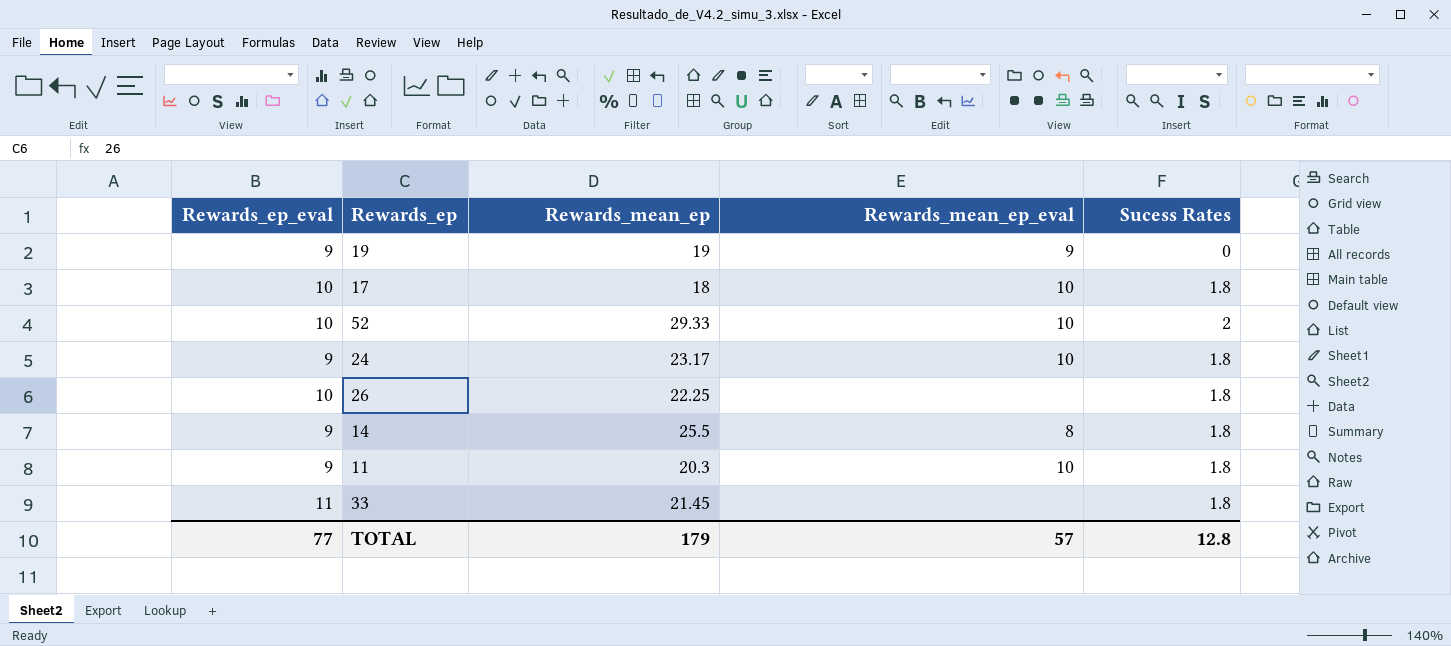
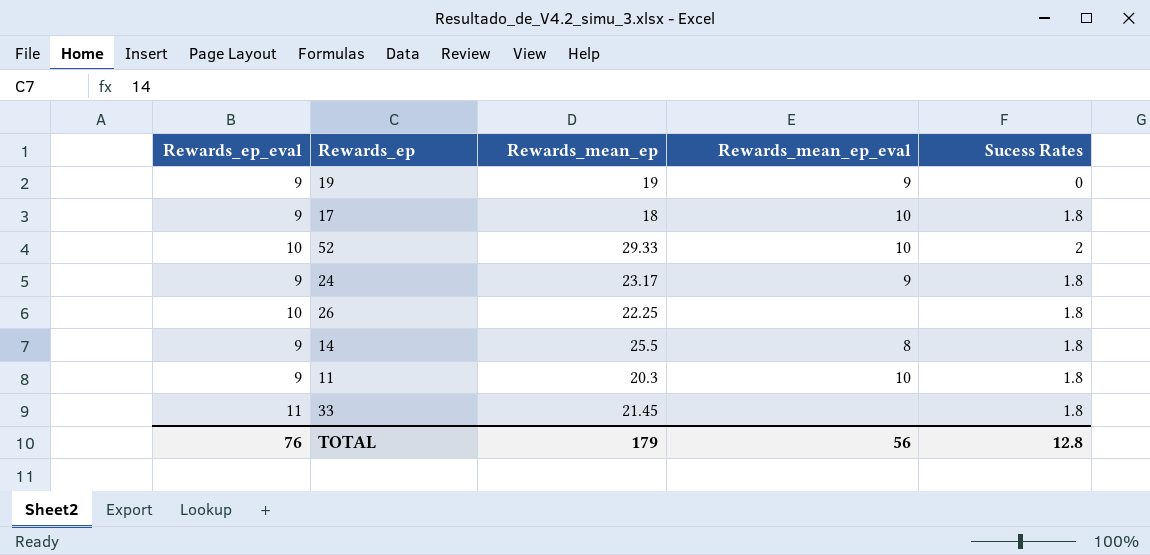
17 | Rewards_ep_eval: 10 -> 9
24 | Rewards_mean_ep_eval: 10 -> 9
TOTAL | Rewards_ep_eval: 77 -> 76
TOTAL | Rewards_mean_ep_eval: 57 -> 56

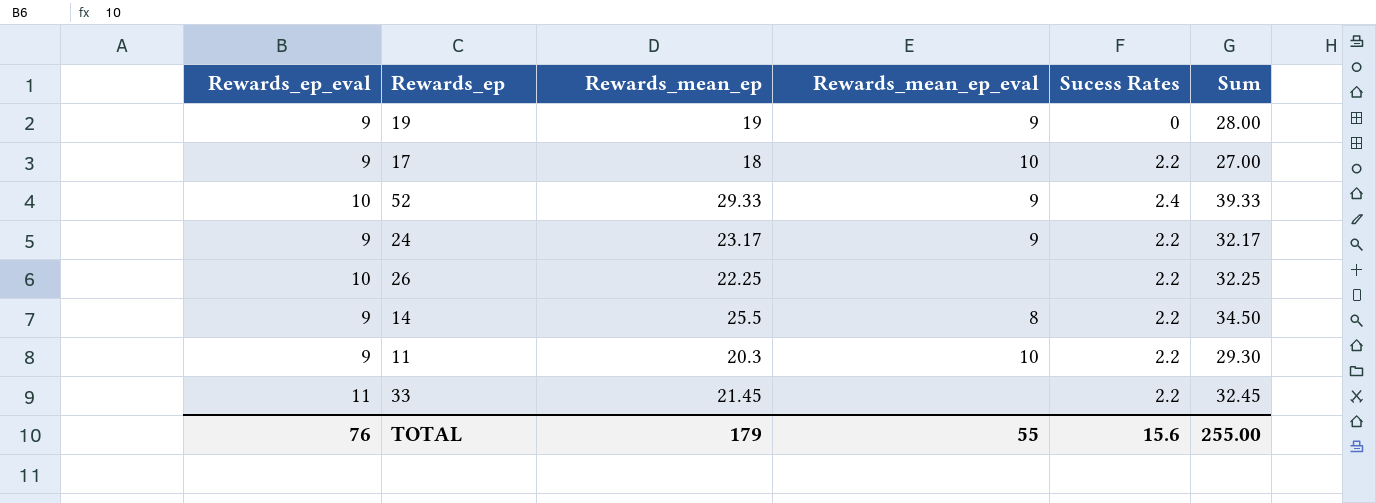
column Sum | formula: none -> [Rewards_ep_eval] + [Rewards_mean_ep]
17 | Sucess Rates: 1.8 -> 2.2
52 | Rewards_mean_ep_eval: 10 -> 9
52 | Sucess Rates: 2 -> 2.4
24 | Sucess Rates: 1.8 -> 2.2
26 | Sucess Rates: 1.8 -> 2.2
14 | Sucess Rates: 1.8 -> 2.2
11 | Sucess Rates: 1.8 -> 2.2
33 | Sucess Rates: 1.8 -> 2.2
TOTAL | Rewards_mean_ep_eval: 56 -> 55
TOTAL | Sucess Rates: 12.8 -> 15.6

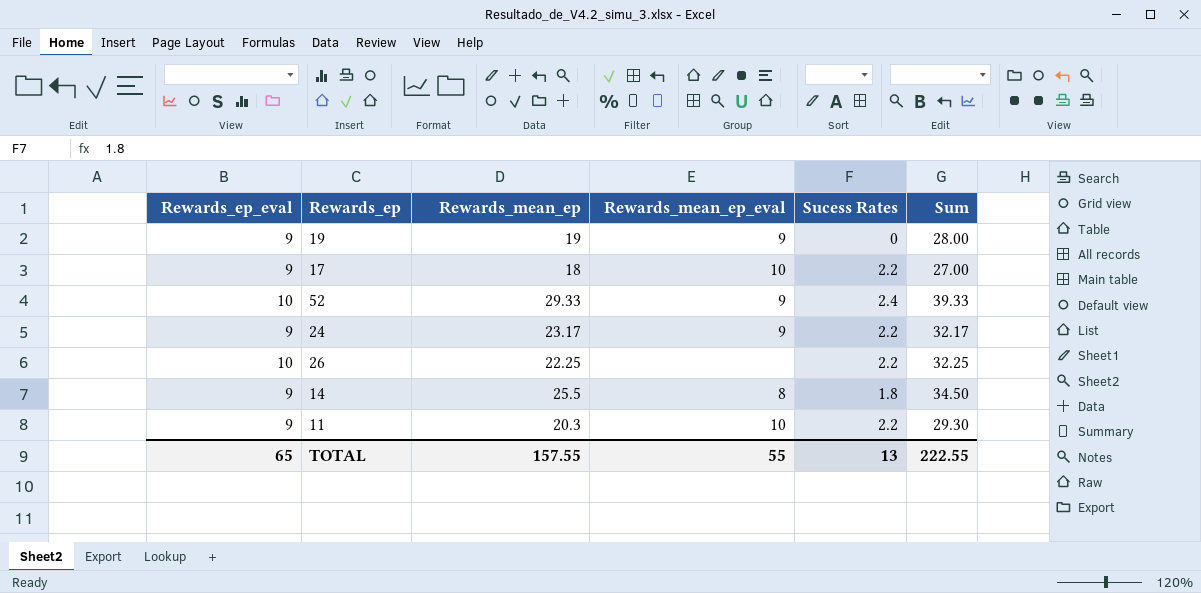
row 33: 11 | 21.45 | none | 2.2 | 32.45 -> none
14 | Sucess Rates: 2.2 -> 1.8
TOTAL | Rewards_ep_eval: 76 -> 65
TOTAL | Rewards_mean_ep: 179 -> 157.55
TOTAL | Sucess Rates: 15.6 -> 13
TOTAL | Sum: 255.00 -> 222.55

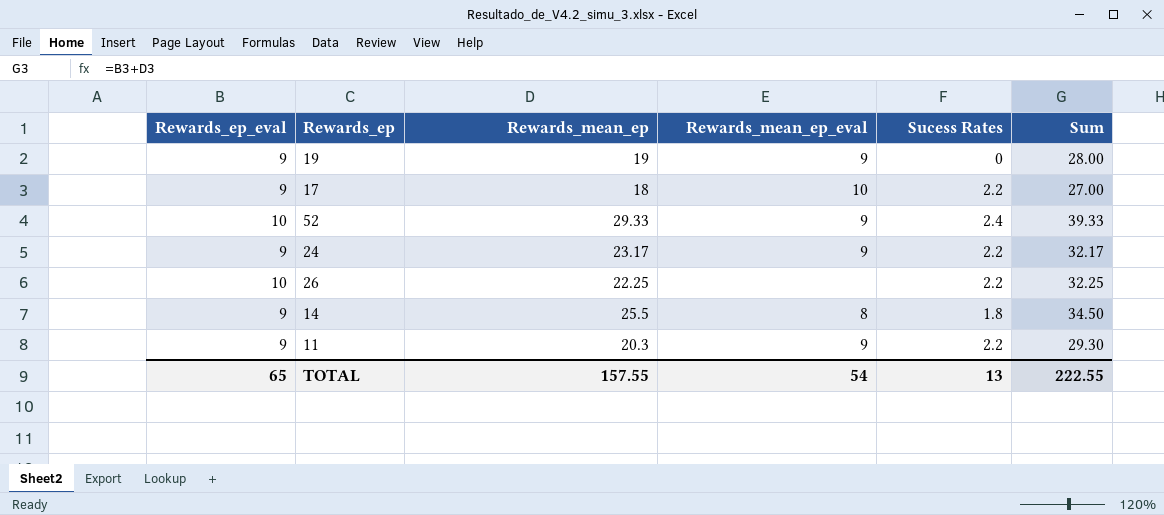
11 | Rewards_mean_ep_eval: 10 -> 9
TOTAL | Rewards_mean_ep_eval: 55 -> 54

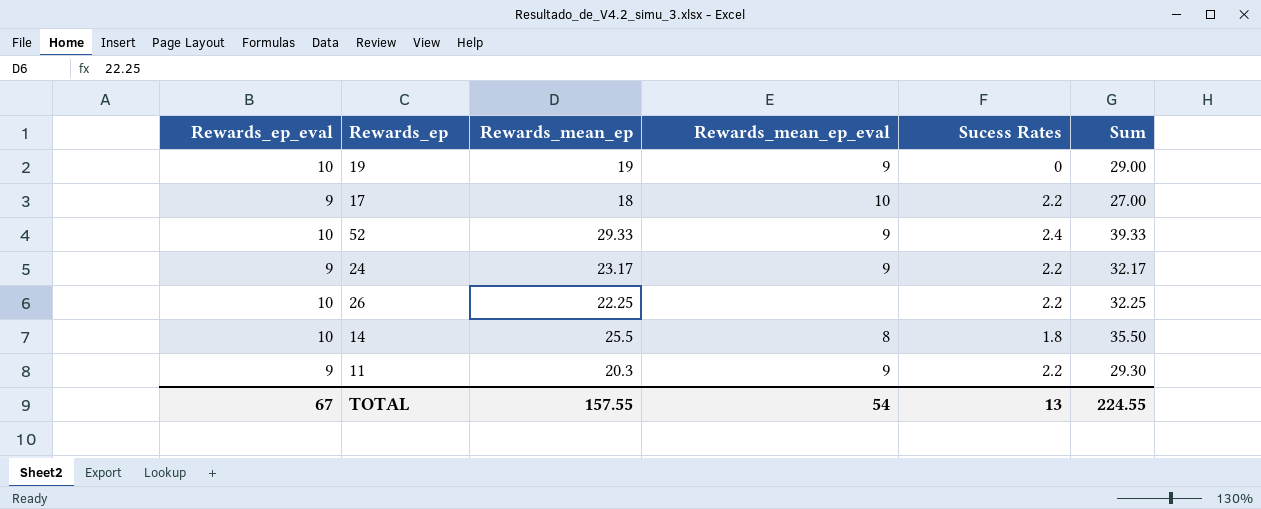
19 | Rewards_ep_eval: 9 -> 10
19 | Sum: 28.00 -> 29.00
14 | Rewards_ep_eval: 9 -> 10
14 | Sum: 34.50 -> 35.50
TOTAL | Rewards_ep_eval: 65 -> 67
TOTAL | Sum: 222.55 -> 224.55

